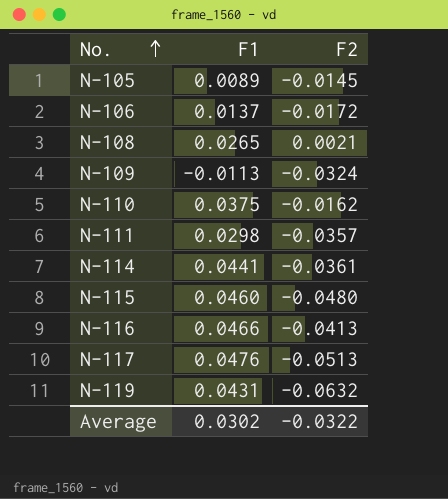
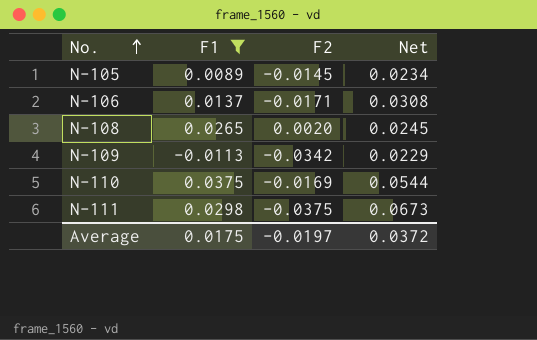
filter: none -> F1 <= 0.0375
column Net | formula: none -> [F1] - [F2]
N-106 | F2: -0.0172 -> -0.0171
N-108 | F2: 0.0021 -> 0.0020
N-109 | F2: -0.0324 -> -0.0342
N-110 | F2: -0.0162 -> -0.0169
N-111 | F2: -0.0357 -> -0.0375
Average | F1: 0.0302 -> 0.0175
Average | F2: -0.0322 -> -0.0197

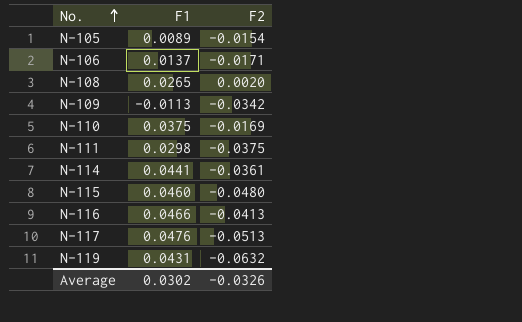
filter: F1 <= 0.0375 -> none
column Net | formula: [F1] - [F2] -> none
N-105 | F2: -0.0145 -> -0.0154
Average | F1: 0.0175 -> 0.0302
Average | F2: -0.0197 -> -0.0326

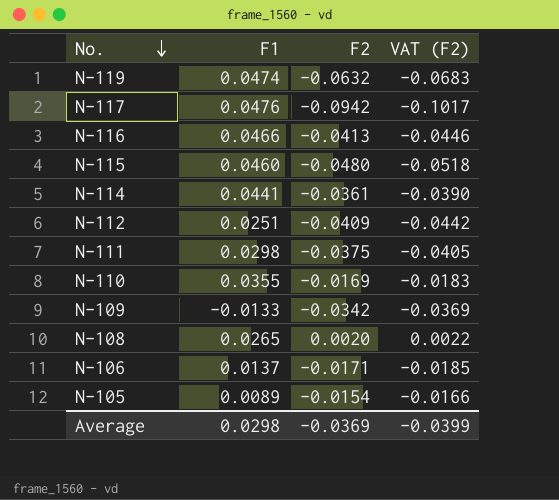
row order: No. ascending -> No. descending
column VAT (F2) | formula: none -> [F2] * 1.08
N-119 | F1: 0.0431 -> 0.0474
N-117 | F2: -0.0513 -> -0.0942
row N-112: none -> 0.0251 | -0.0409 | -0.0442
N-110 | F1: 0.0375 -> 0.0355
N-109 | F1: -0.0113 -> -0.0133
Average | F1: 0.0302 -> 0.0298
Average | F2: -0.0326 -> -0.0369

